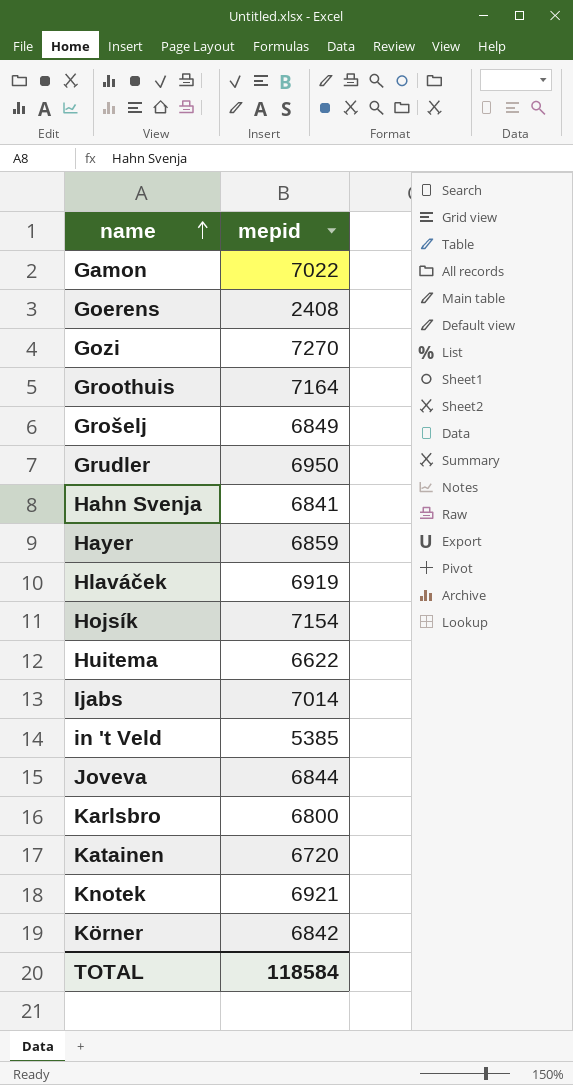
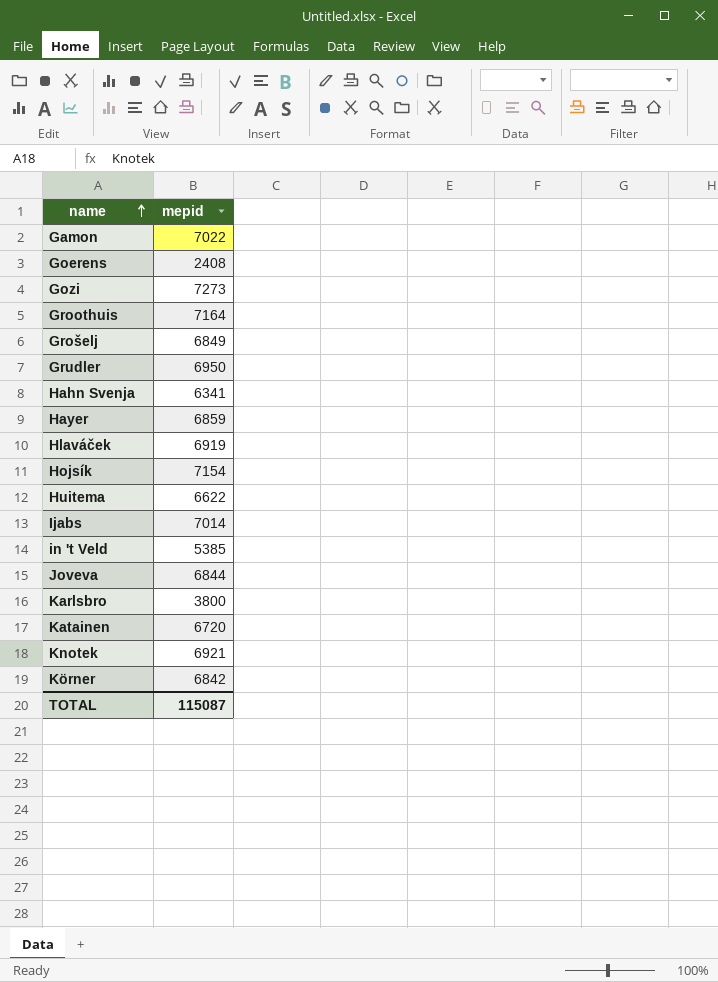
Gozi | mepid: 7270 -> 7273
Hahn Svenja | mepid: 6841 -> 6341
Karlsbro | mepid: 6800 -> 3800
TOTAL | mepid: 118584 -> 115087

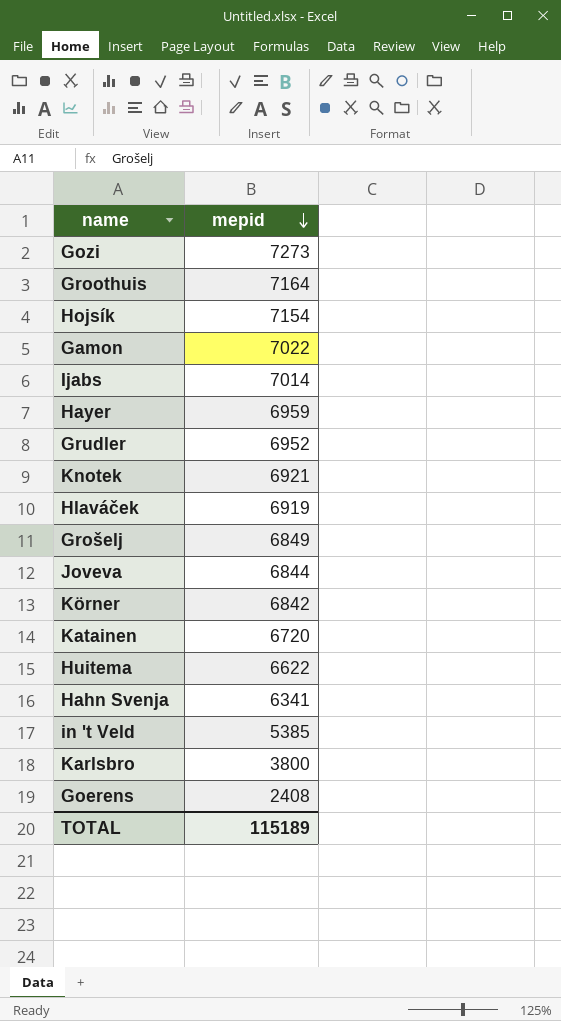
row order: name ascending -> mepid descending
Hayer | mepid: 6859 -> 6959
Grudler | mepid: 6950 -> 6952
TOTAL | mepid: 115087 -> 115189

